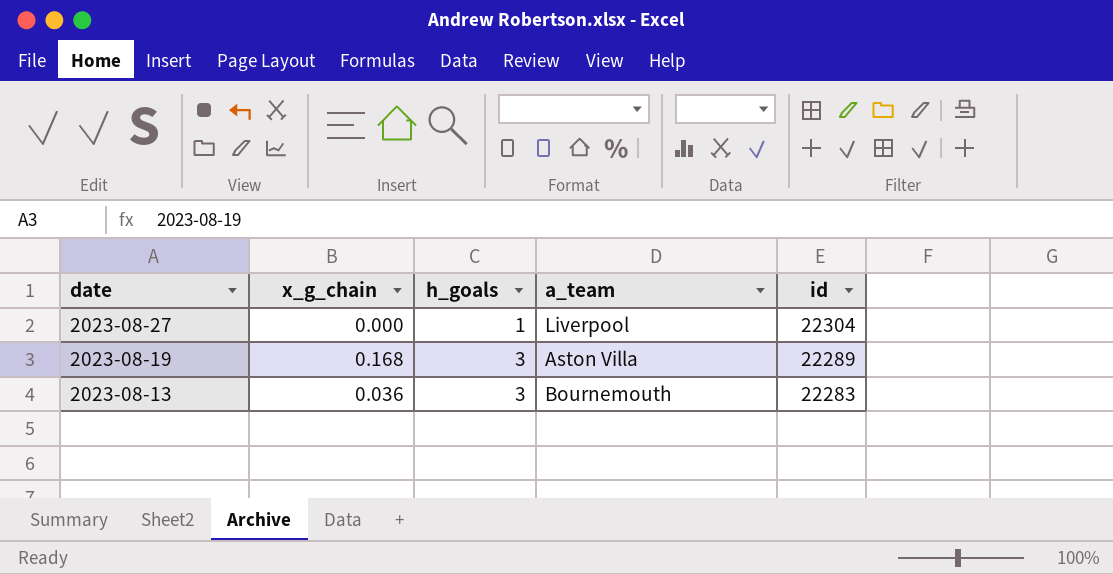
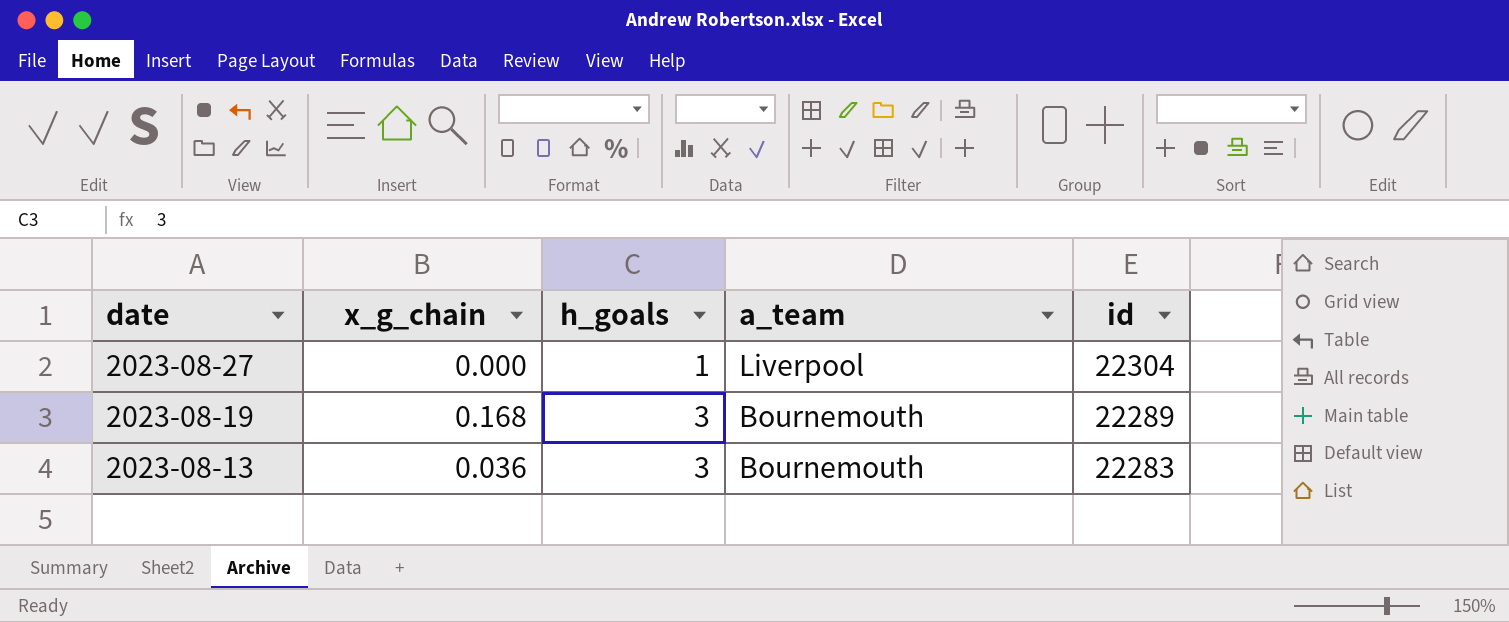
2023-08-19 | a_team: Aston Villa -> Bournemouth

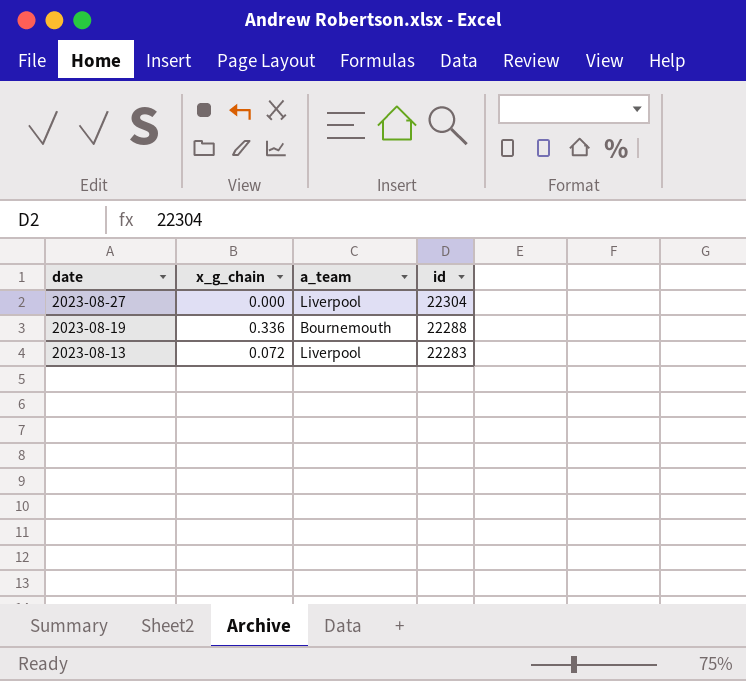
column h_goals | position: 3 -> none
2023-08-19 | x_g_chain: 0.168 -> 0.336
2023-08-19 | id: 22289 -> 22288
2023-08-13 | x_g_chain: 0.036 -> 0.072
2023-08-13 | a_team: Bournemouth -> Liverpool

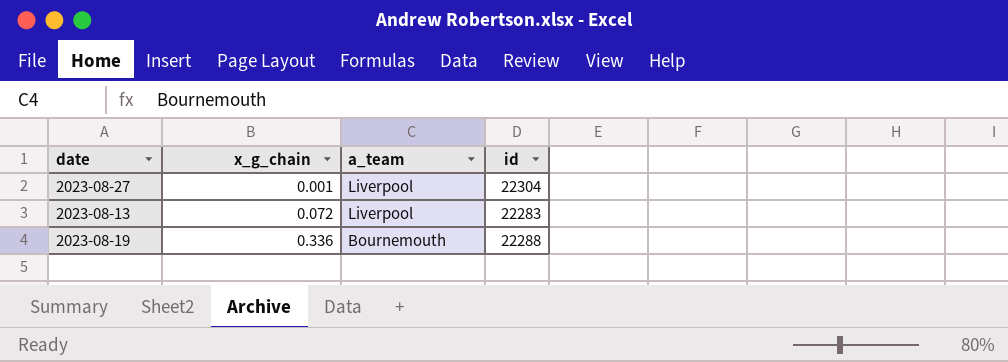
row order: date descending -> x_g_chain ascending
2023-08-27 | x_g_chain: 0.000 -> 0.001

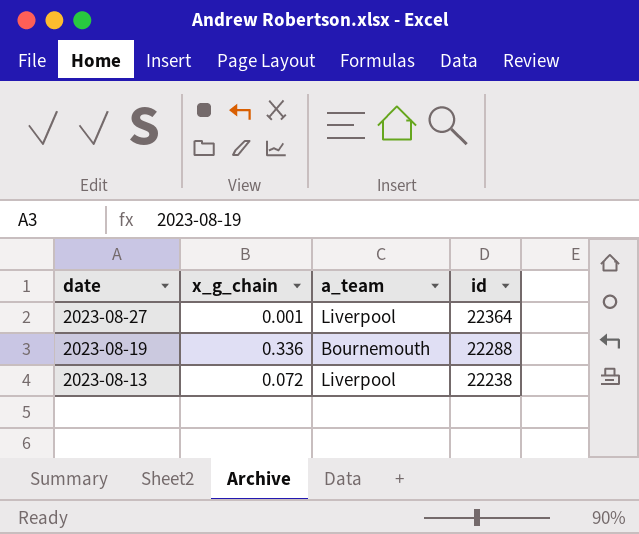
row order: x_g_chain ascending -> date descending
2023-08-27 | id: 22304 -> 22364
2023-08-13 | id: 22283 -> 22238

